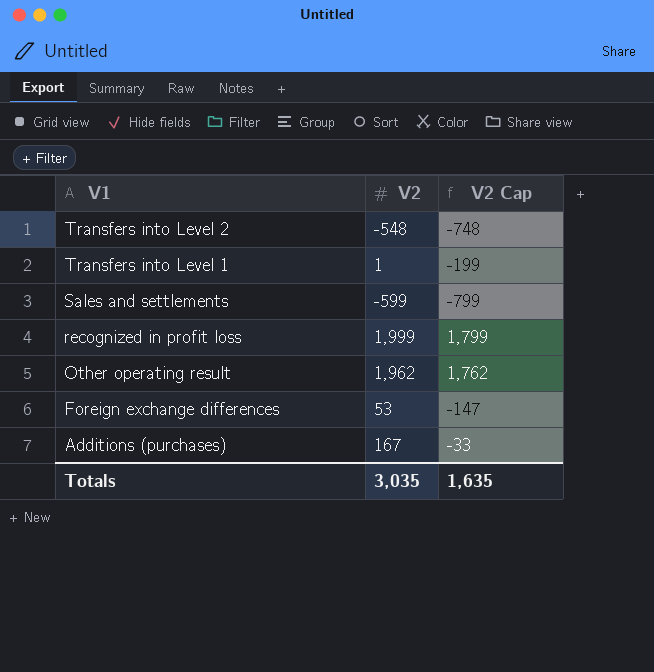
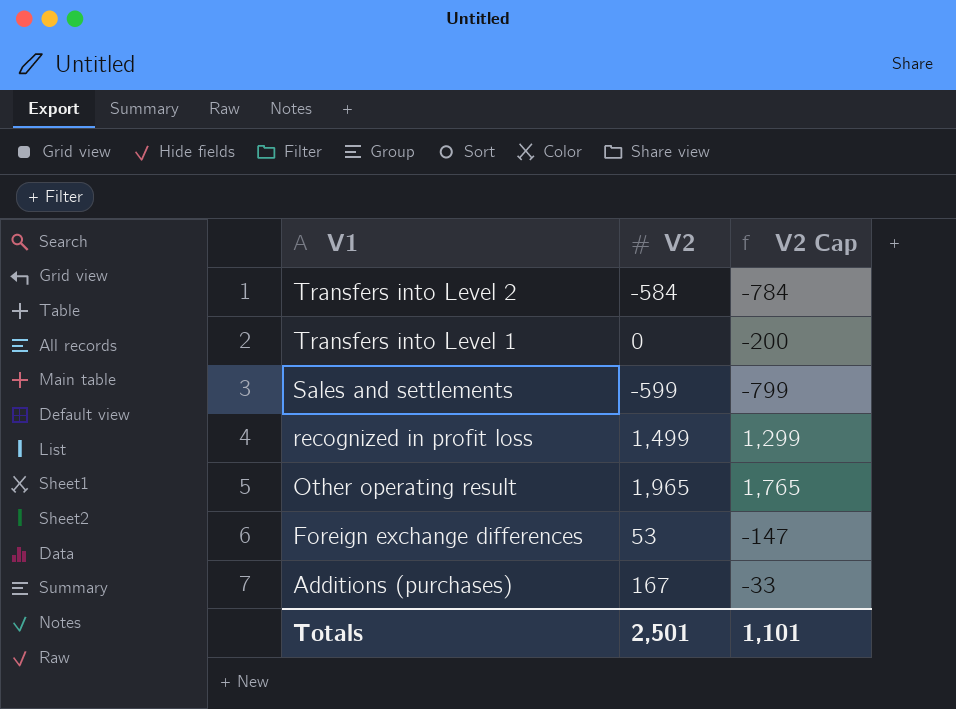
Transfers into Level 2 | V2: -548 -> -584
Transfers into Level 2 | V2 Cap: -748 -> -784
Transfers into Level 1 | V2: 1 -> 0
Transfers into Level 1 | V2 Cap: -199 -> -200
recognized in profit loss | V2: 1,999 -> 1,499
recognized in profit loss | V2 Cap: 1,799 -> 1,299
Other operating result | V2: 1,962 -> 1,965
Other operating result | V2 Cap: 1,762 -> 1,765
Totals | V2: 3,035 -> 2,501
Totals | V2 Cap: 1,635 -> 1,101

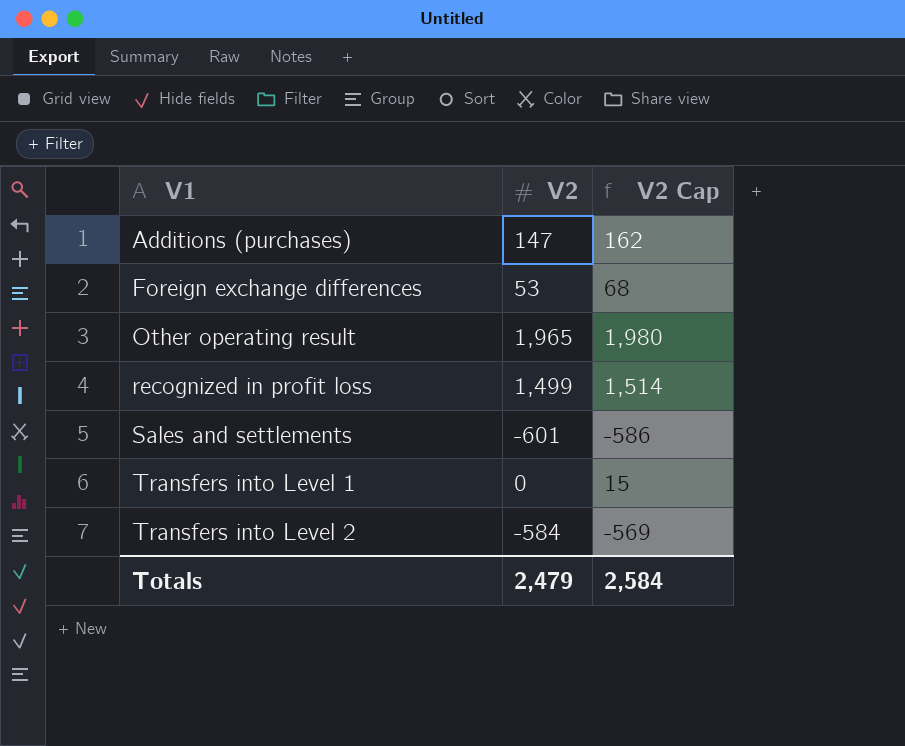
row order: V1 descending -> V1 ascending
column V2 Cap | formula: [V2] - 200 -> [V2] + 15
Additions (purchases) | V2: 167 -> 147
Sales and settlements | V2: -599 -> -601
Totals | V2: 2,501 -> 2,479
Totals | V2 Cap: 1,101 -> 2,584

